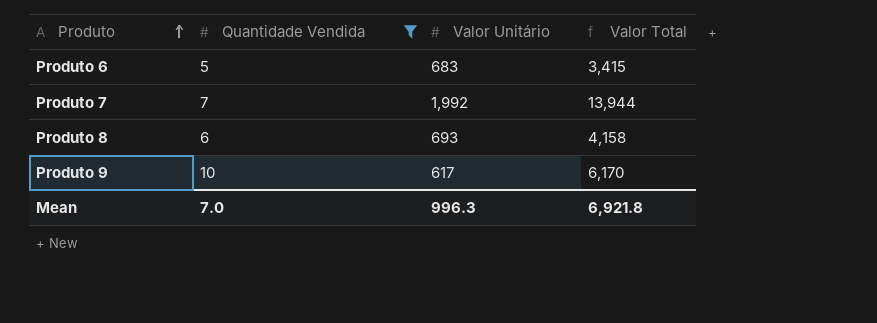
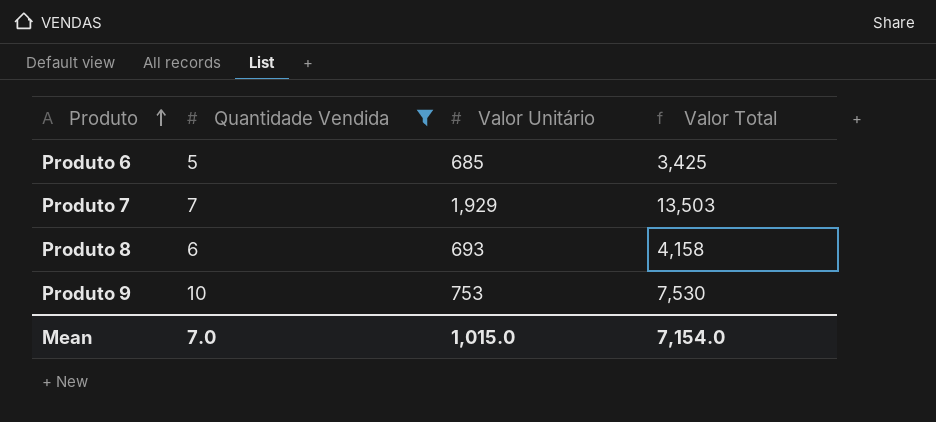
Produto 6 | Valor Unitário: 683 -> 685
Produto 6 | Valor Total: 3,415 -> 3,425
Produto 7 | Valor Unitário: 1,992 -> 1,929
Produto 7 | Valor Total: 13,944 -> 13,503
Produto 9 | Valor Unitário: 617 -> 753
Produto 9 | Valor Total: 6,170 -> 7,530
Mean | Valor Unitário: 996.3 -> 1,015.0
Mean | Valor Total: 6,921.8 -> 7,154.0

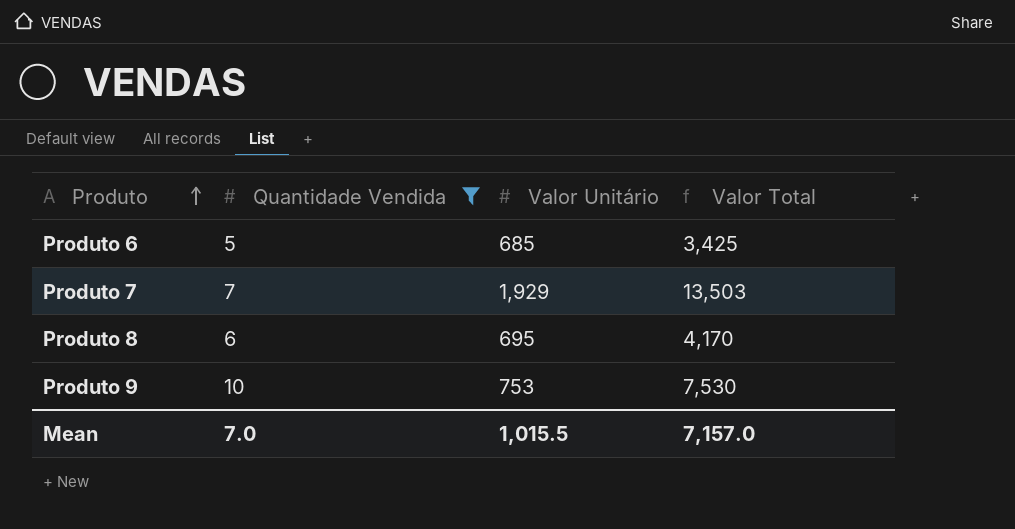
Produto 8 | Valor Unitário: 693 -> 695
Produto 8 | Valor Total: 4,158 -> 4,170
Mean | Valor Unitário: 1,015.0 -> 1,015.5
Mean | Valor Total: 7,154.0 -> 7,157.0

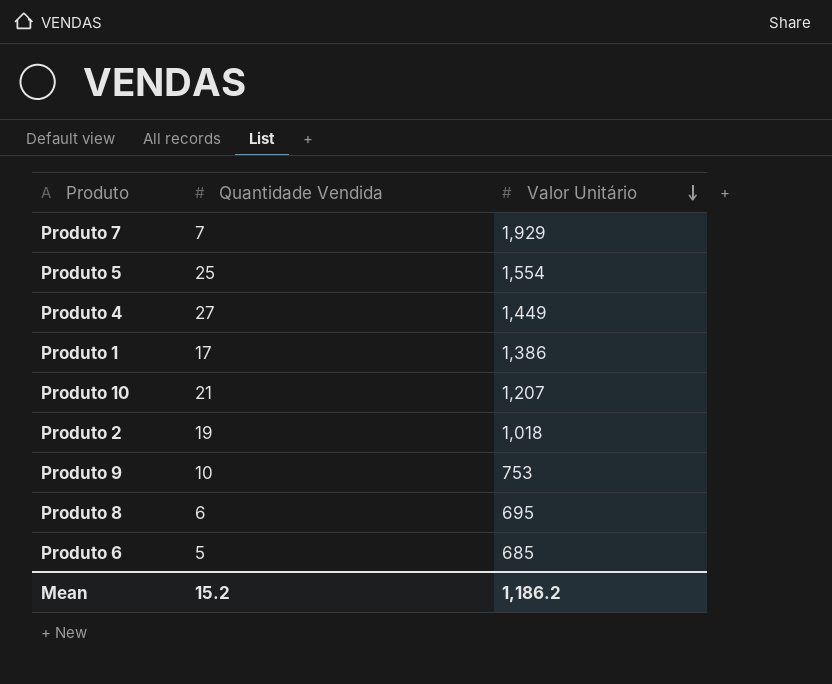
filter: Quantidade Vendida <= 10 -> none
row order: Produto ascending -> Valor Unitário descending
column Valor Total | formula: [Quantidade Vendida] * [Valor Unitário] -> none
Mean | Quantidade Vendida: 7.0 -> 15.2
Mean | Valor Unitário: 1,015.5 -> 1,186.2

